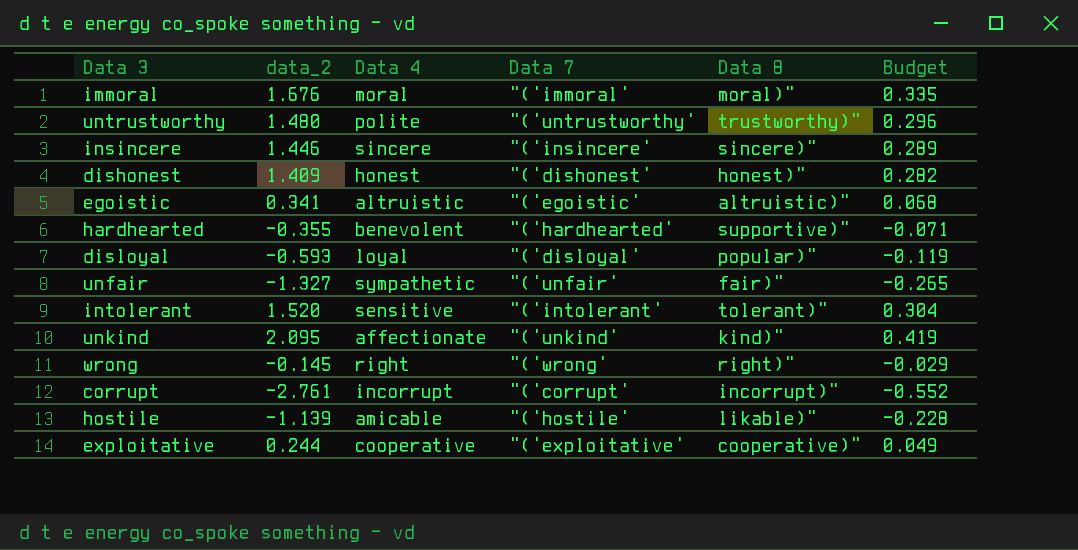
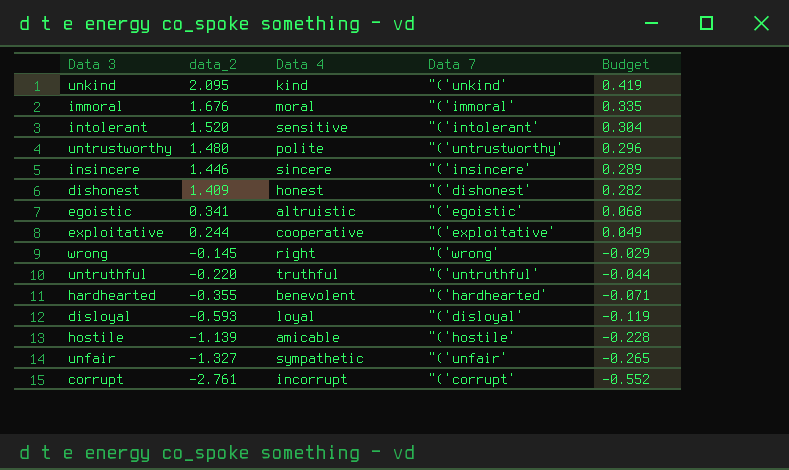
row order: none -> data_2 descending
column Data 8 | position: 5 -> none
unkind | Data 4: affectionate -> kind
row untruthful: none -> -0.220 | truthful | "('untruthful' | -0.044

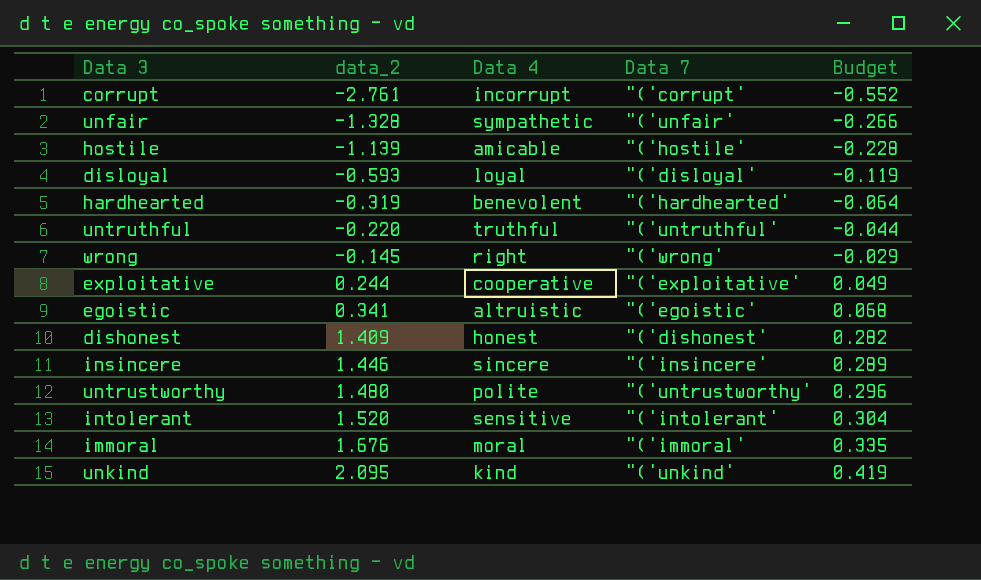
row order: data_2 descending -> data_2 ascending
unfair | data_2: -1.327 -> -1.328
unfair | Budget: -0.265 -> -0.266
hardhearted | data_2: -0.355 -> -0.319
hardhearted | Budget: -0.071 -> -0.064

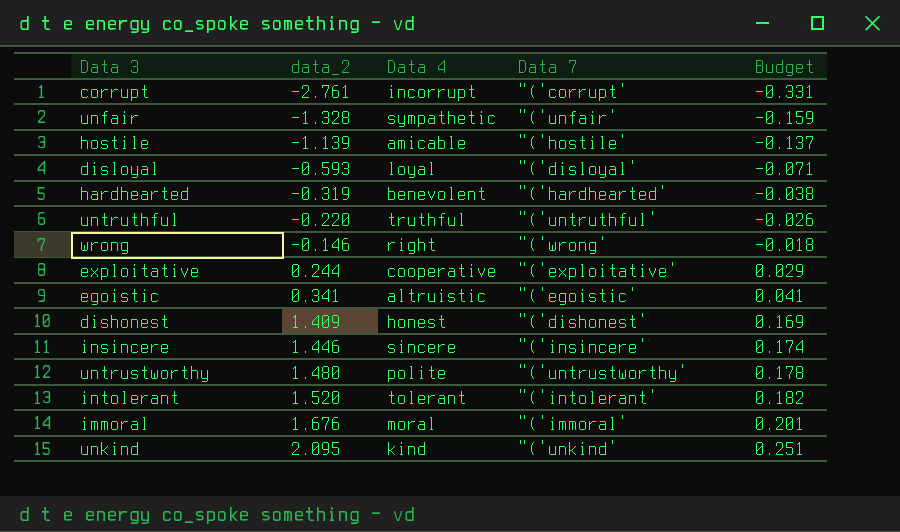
column Budget | formula: [data_2] * 0.2 -> [data_2] * 0.12
wrong | data_2: -0.145 -> -0.146
intolerant | Data 4: sensitive -> tolerant

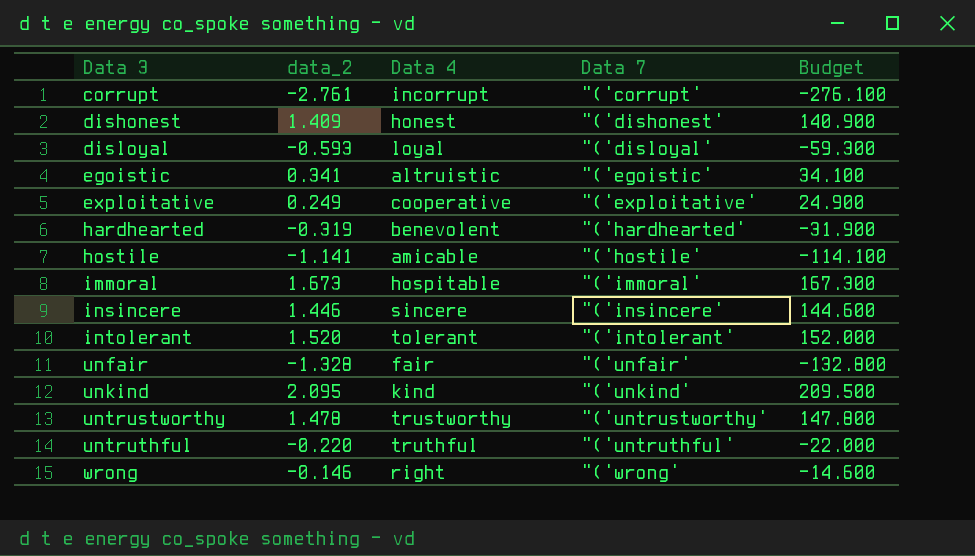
row order: data_2 ascending -> Data 3 ascending
column Budget | formula: [data_2] * 0.12 -> [data_2] * 100
exploitative | data_2: 0.244 -> 0.249
hostile | data_2: -1.139 -> -1.141
immoral | data_2: 1.676 -> 1.673
immoral | Data 4: moral -> hospitable
unfair | Data 4: sympathetic -> fair
untrustworthy | data_2: 1.480 -> 1.478
untrustworthy | Data 4: polite -> trustworthy

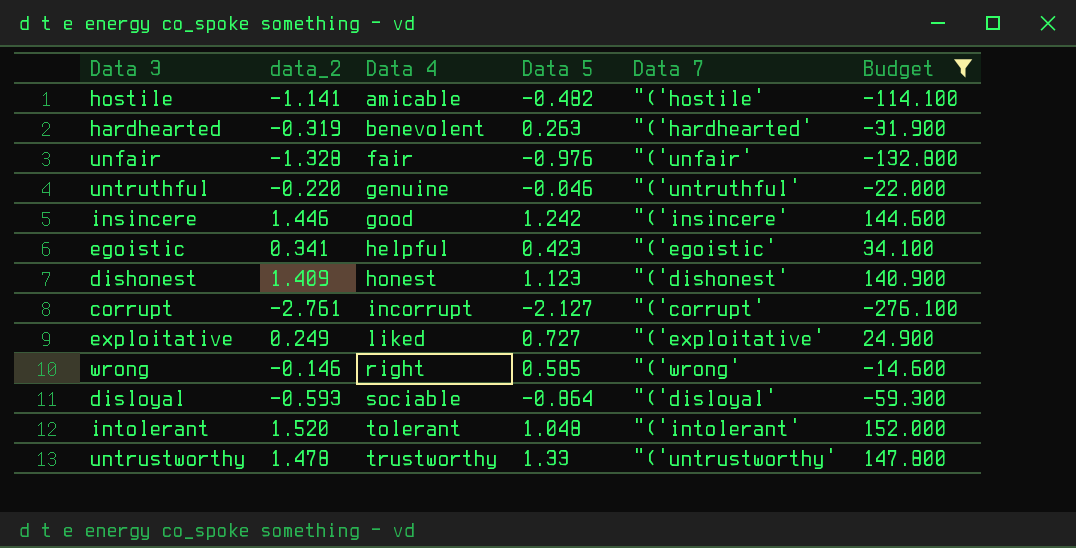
filter: none -> Budget <= 152.000
row order: Data 3 ascending -> Data 4 ascending
column Data 5 | position: none -> 4
untruthful | Data 4: truthful -> genuine
insincere | Data 4: sincere -> good
egoistic | Data 4: altruistic -> helpful
exploitative | Data 4: cooperative -> liked
disloyal | Data 4: loyal -> sociable

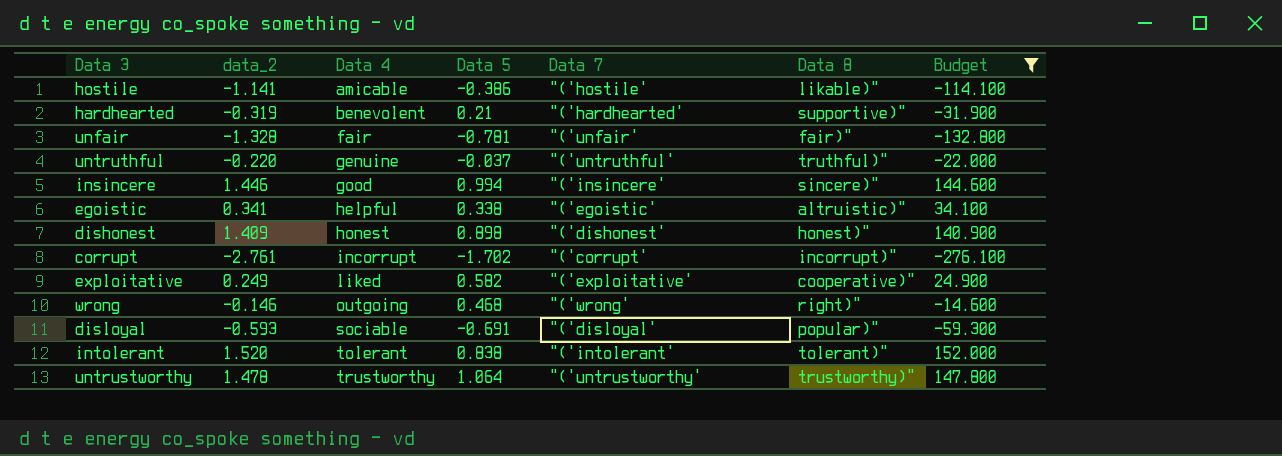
column Data 8 | position: none -> 6
hostile | Data 5: -0.482 -> -0.386
hardhearted | Data 5: 0.263 -> 0.21
unfair | Data 5: -0.976 -> -0.781
untruthful | Data 5: -0.046 -> -0.037
insincere | Data 5: 1.242 -> 0.994
egoistic | Data 5: 0.423 -> 0.338
dishonest | Data 5: 1.123 -> 0.898
corrupt | Data 5: -2.127 -> -1.702
exploitative | Data 5: 0.727 -> 0.582
wrong | Data 4: right -> outgoing
wrong | Data 5: 0.585 -> 0.468
disloyal | Data 5: -0.864 -> -0.691
intolerant | Data 5: 1.048 -> 0.838
untrustworthy | Data 5: 1.33 -> 1.064

